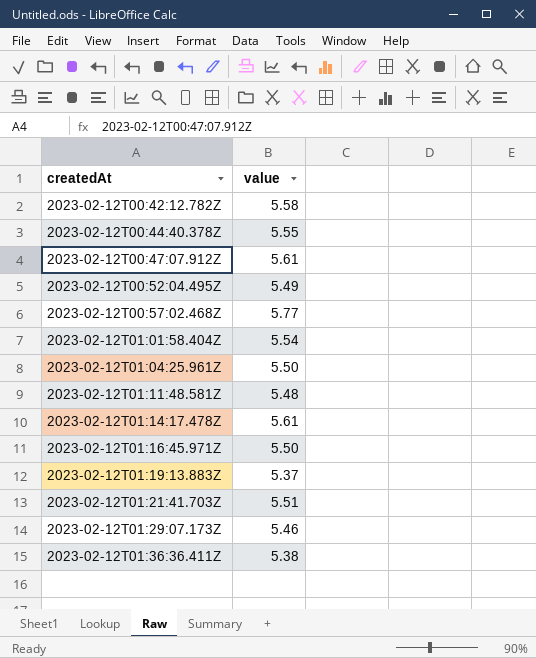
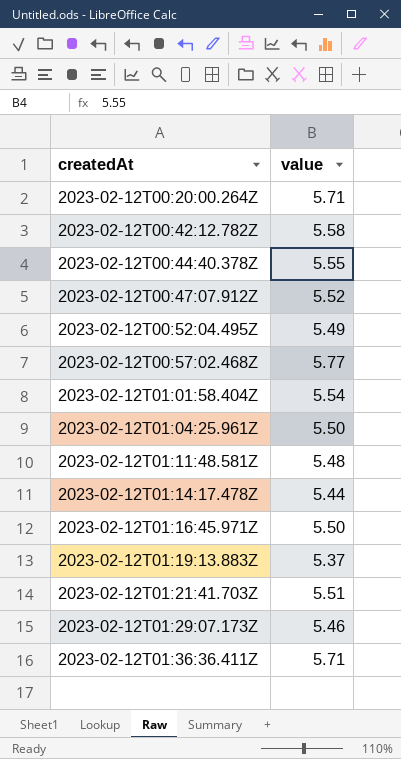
row 2023-02-12T00:20:00.264Z: none -> 5.71
2023-02-12T00:47:07.912Z | value: 5.61 -> 5.52
2023-02-12T01:14:17.478Z | value: 5.61 -> 5.44
2023-02-12T01:36:36.411Z | value: 5.38 -> 5.71

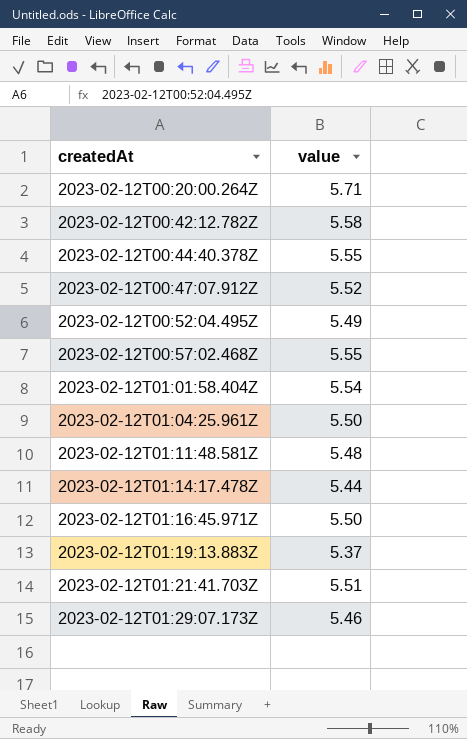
row 2023-02-12T01:36:36.411Z: 5.71 -> none
2023-02-12T00:57:02.468Z | value: 5.77 -> 5.55

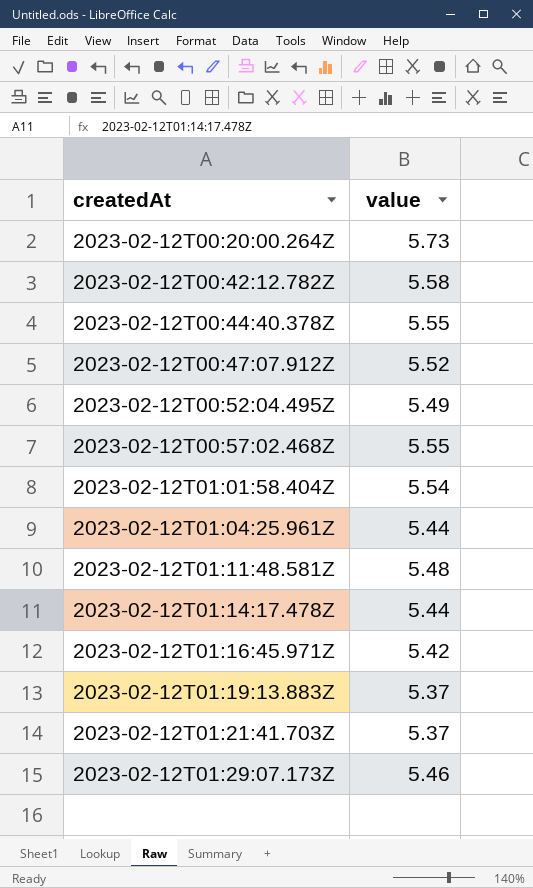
2023-02-12T00:20:00.264Z | value: 5.71 -> 5.73
2023-02-12T01:04:25.961Z | value: 5.50 -> 5.44
2023-02-12T01:16:45.971Z | value: 5.50 -> 5.42
2023-02-12T01:21:41.703Z | value: 5.51 -> 5.37

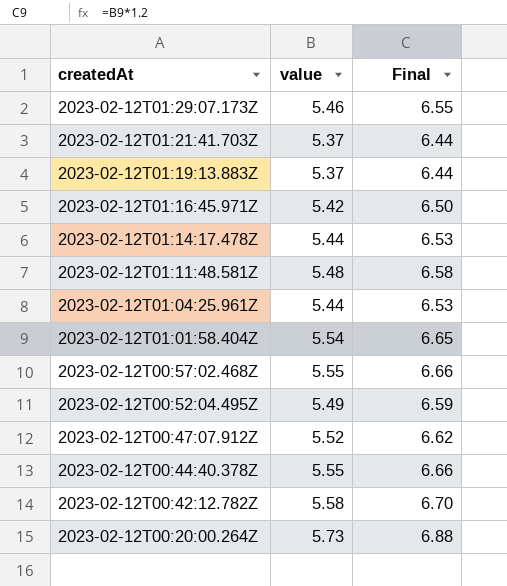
row order: createdAt ascending -> createdAt descending
column Final | formula: none -> [value] * 1.2

